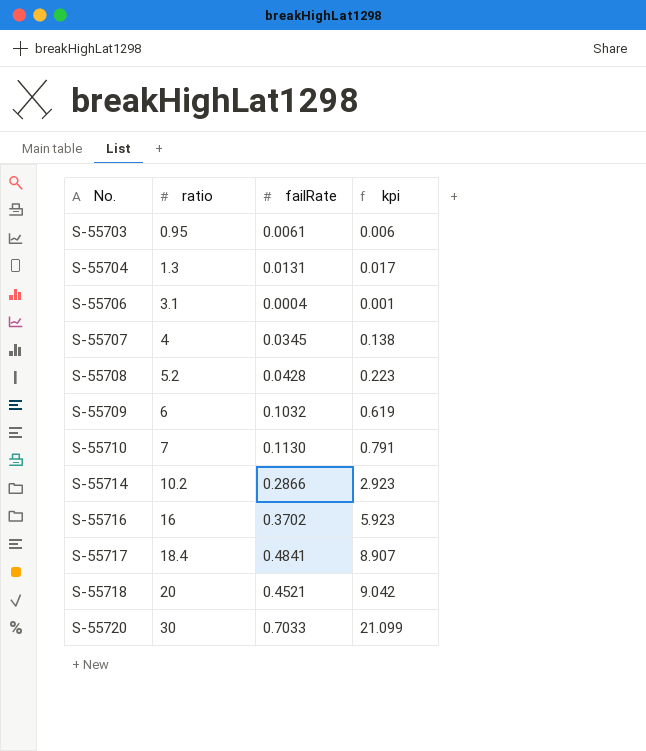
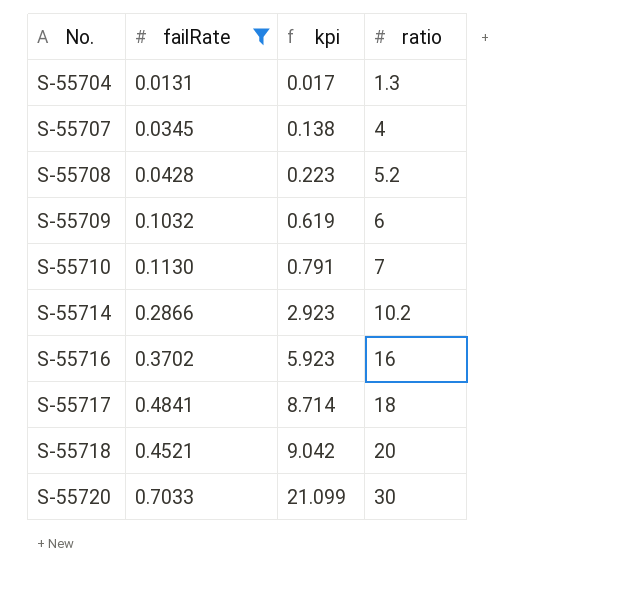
filter: none -> failRate >= 0.0131
column ratio | position: 2 -> 4
S-55717 | kpi: 8.907 -> 8.714
S-55717 | ratio: 18.4 -> 18

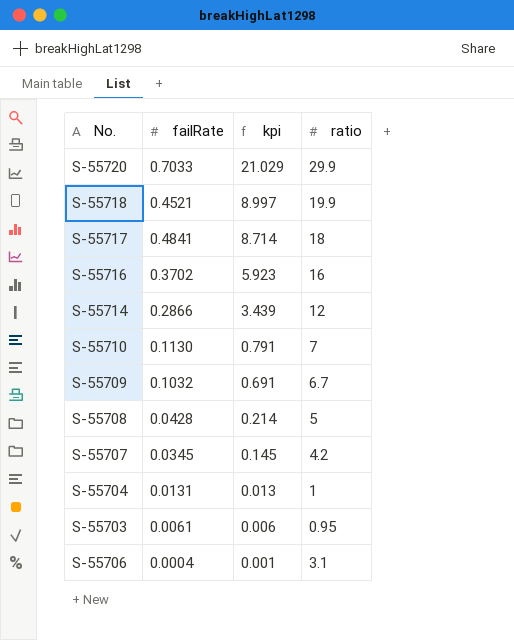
filter: failRate >= 0.0131 -> none
row order: No. ascending -> kpi descending
S-55720 | kpi: 21.099 -> 21.029
S-55720 | ratio: 30 -> 29.9
S-55718 | kpi: 9.042 -> 8.997
S-55718 | ratio: 20 -> 19.9
S-55714 | kpi: 2.923 -> 3.439
S-55714 | ratio: 10.2 -> 12
S-55709 | kpi: 0.619 -> 0.691
S-55709 | ratio: 6 -> 6.7
S-55708 | kpi: 0.223 -> 0.214
S-55708 | ratio: 5.2 -> 5
S-55707 | kpi: 0.138 -> 0.145
S-55707 | ratio: 4 -> 4.2
S-55704 | kpi: 0.017 -> 0.013
S-55704 | ratio: 1.3 -> 1

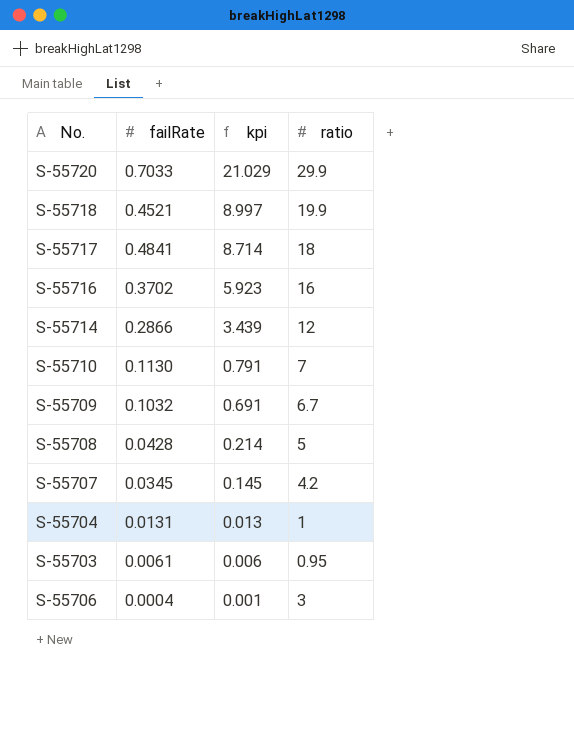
S-55706 | ratio: 3.1 -> 3

